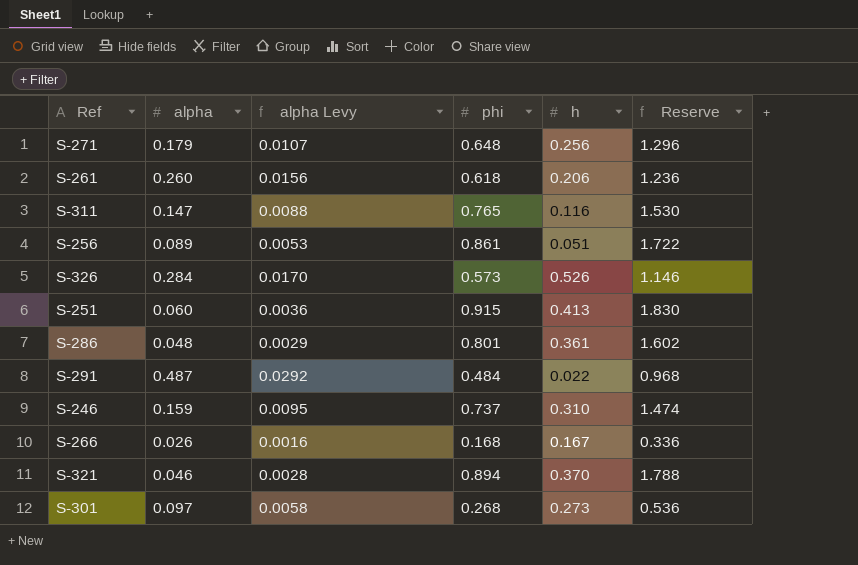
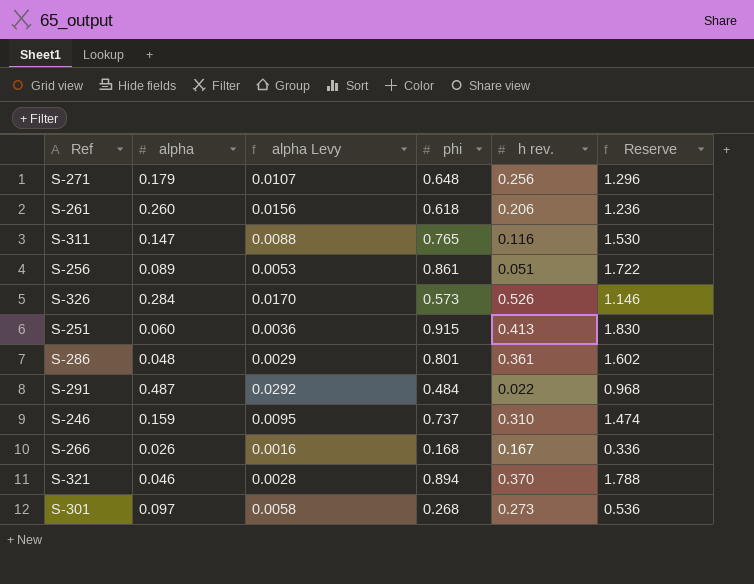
column name: h -> h rev.

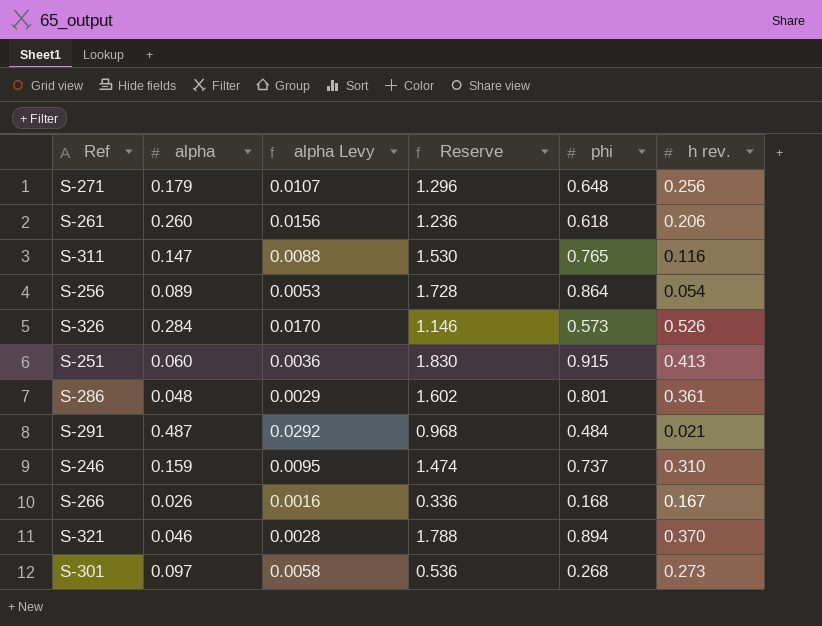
column Reserve | position: 6 -> 4
S-256 | Reserve: 1.722 -> 1.728
S-256 | phi: 0.861 -> 0.864
S-256 | h rev.: 0.051 -> 0.054
S-291 | h rev.: 0.022 -> 0.021

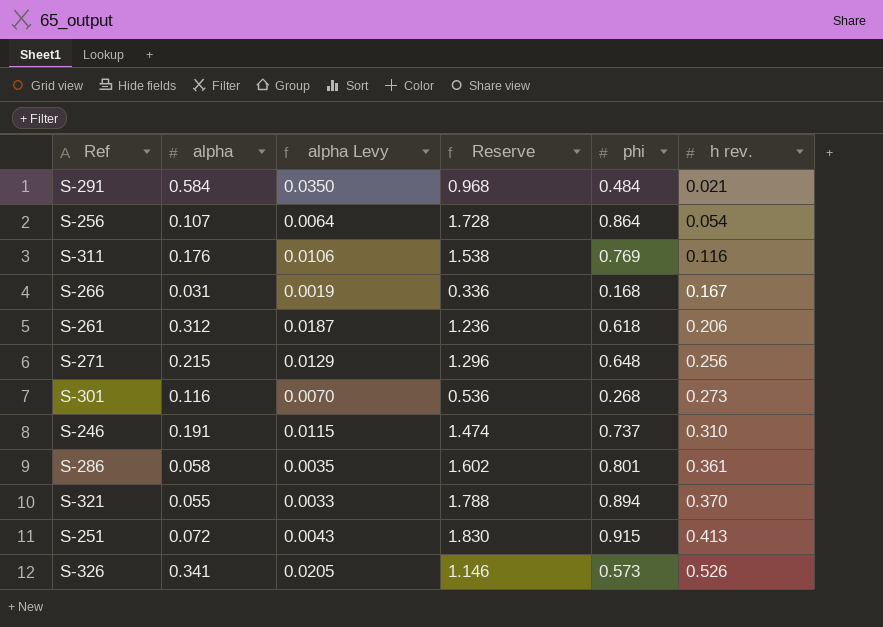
row order: none -> h rev. ascending
S-291 | alpha: 0.487 -> 0.584
S-291 | alpha Levy: 0.0292 -> 0.0350
S-256 | alpha: 0.089 -> 0.107
S-256 | alpha Levy: 0.0053 -> 0.0064
S-311 | alpha: 0.147 -> 0.176
S-311 | alpha Levy: 0.0088 -> 0.0106
S-311 | Reserve: 1.530 -> 1.538
S-311 | phi: 0.765 -> 0.769
S-266 | alpha: 0.026 -> 0.031
S-266 | alpha Levy: 0.0016 -> 0.0019
S-261 | alpha: 0.260 -> 0.312
S-261 | alpha Levy: 0.0156 -> 0.0187
S-271 | alpha: 0.179 -> 0.215
S-271 | alpha Levy: 0.0107 -> 0.0129
S-301 | alpha: 0.097 -> 0.116
S-301 | alpha Levy: 0.0058 -> 0.0070
S-246 | alpha: 0.159 -> 0.191
S-246 | alpha Levy: 0.0095 -> 0.0115
S-286 | alpha: 0.048 -> 0.058
S-286 | alpha Levy: 0.0029 -> 0.0035
S-321 | alpha: 0.046 -> 0.055
S-321 | alpha Levy: 0.0028 -> 0.0033
S-251 | alpha: 0.060 -> 0.072
S-251 | alpha Levy: 0.0036 -> 0.0043
S-326 | alpha: 0.284 -> 0.341
S-326 | alpha Levy: 0.0170 -> 0.0205

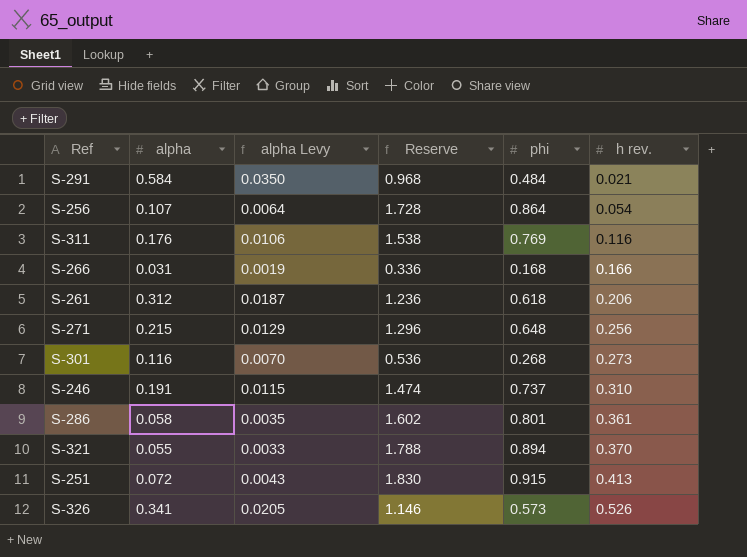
S-266 | h rev.: 0.167 -> 0.166

